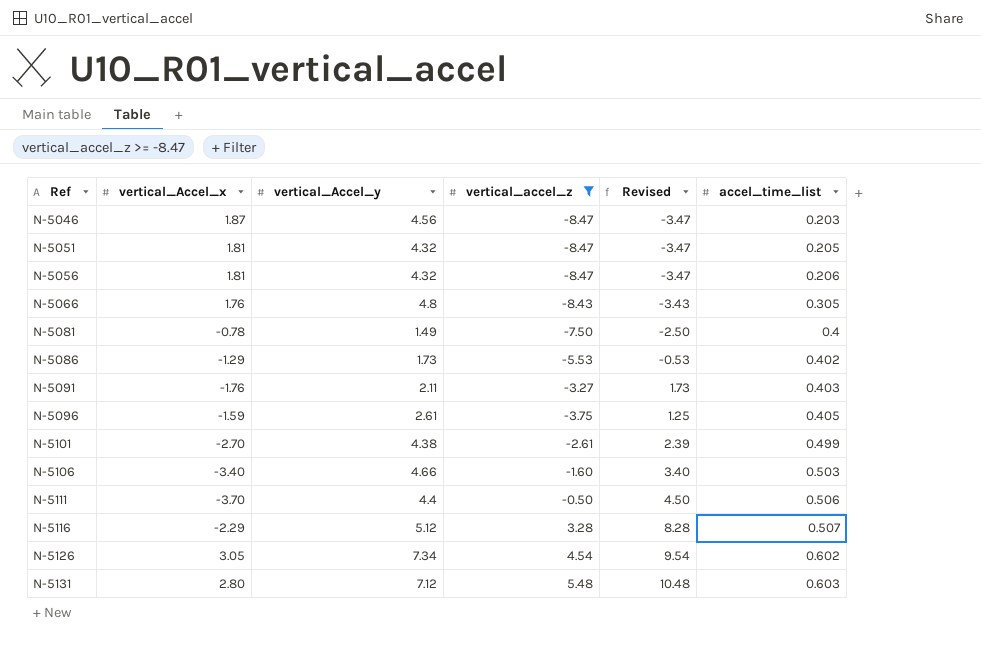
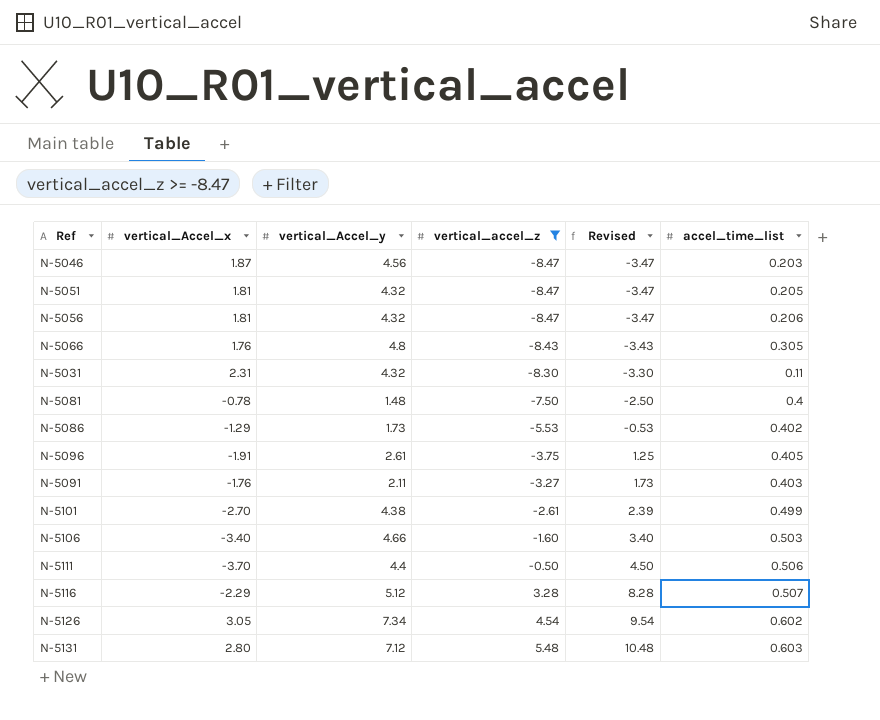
row order: Ref ascending -> vertical_accel_z ascending
row N-5031: none -> 2.31 | 4.32 | -8.30 | -3.30 | 0.11
N-5081 | vertical_Accel_y: 1.49 -> 1.48
N-5096 | vertical_Accel_x: -1.59 -> -1.91

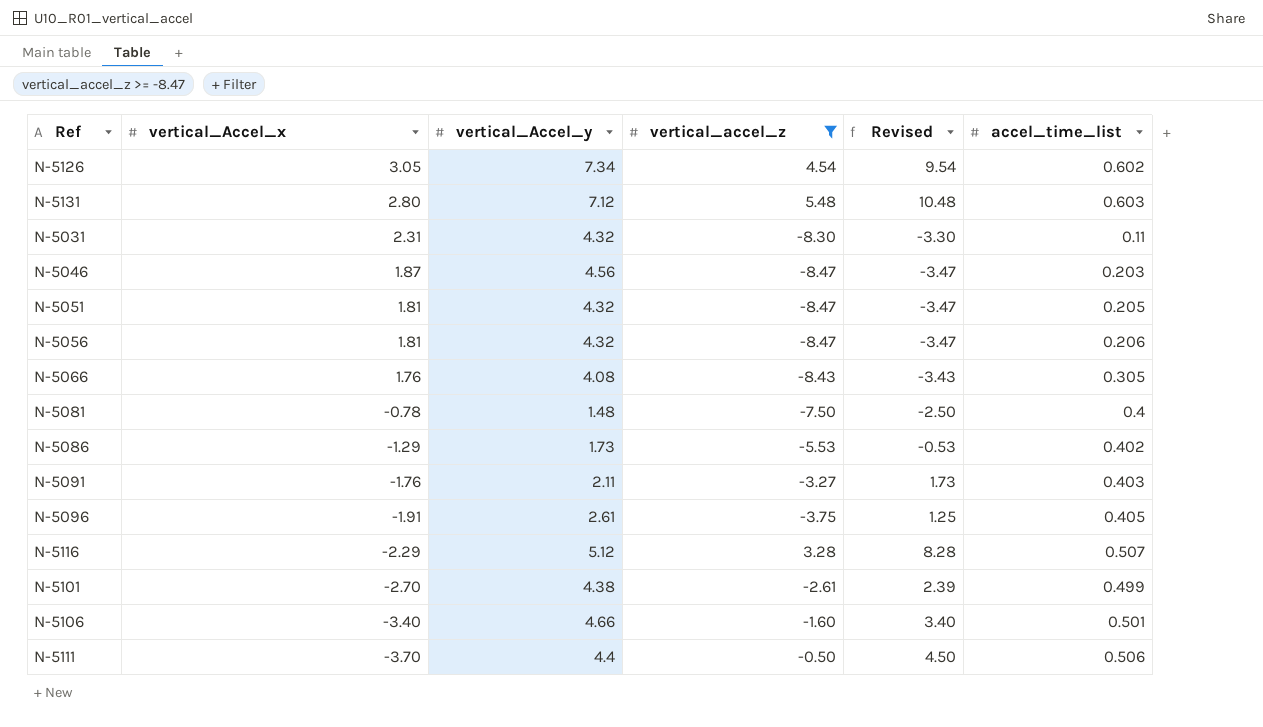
row order: vertical_accel_z ascending -> vertical_Accel_x descending
N-5066 | vertical_Accel_y: 4.8 -> 4.08
N-5106 | accel_time_list: 0.503 -> 0.501

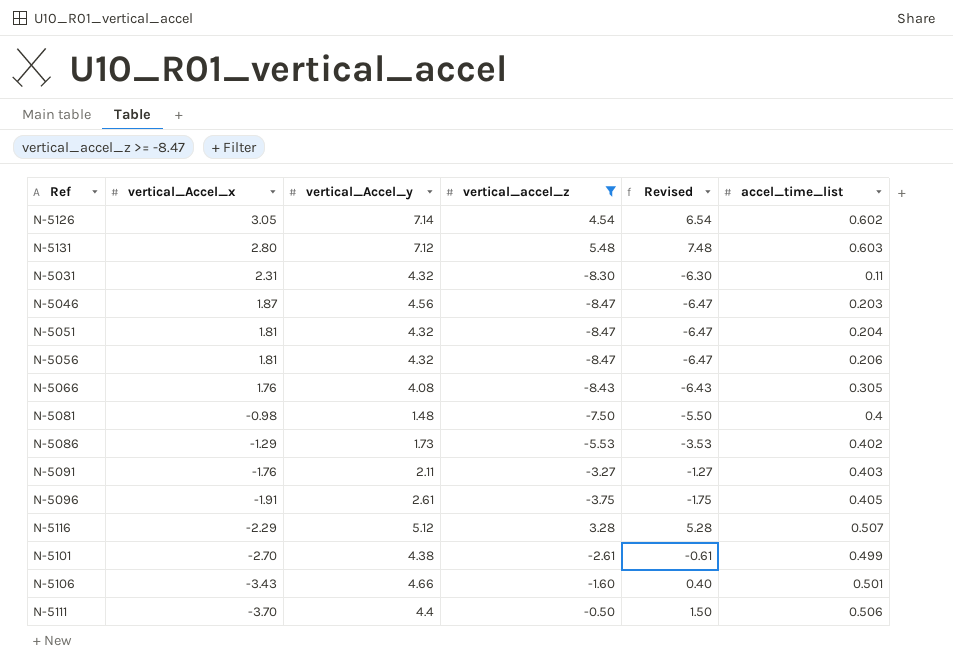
column Revised | formula: [vertical_accel_z] + 5 -> [vertical_accel_z] + 2
N-5126 | vertical_Accel_y: 7.34 -> 7.14
N-5051 | accel_time_list: 0.205 -> 0.204
N-5081 | vertical_Accel_x: -0.78 -> -0.98
N-5106 | vertical_Accel_x: -3.40 -> -3.43

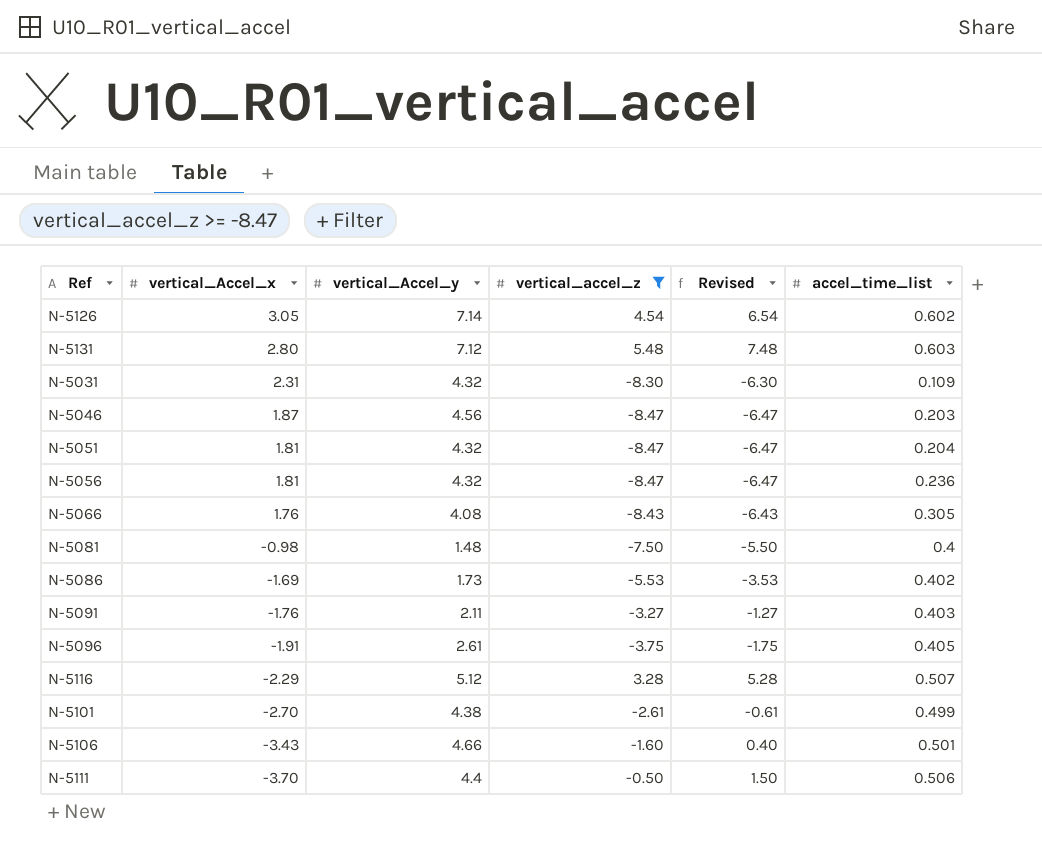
N-5031 | accel_time_list: 0.11 -> 0.109
N-5056 | accel_time_list: 0.206 -> 0.236
N-5086 | vertical_Accel_x: -1.29 -> -1.69

